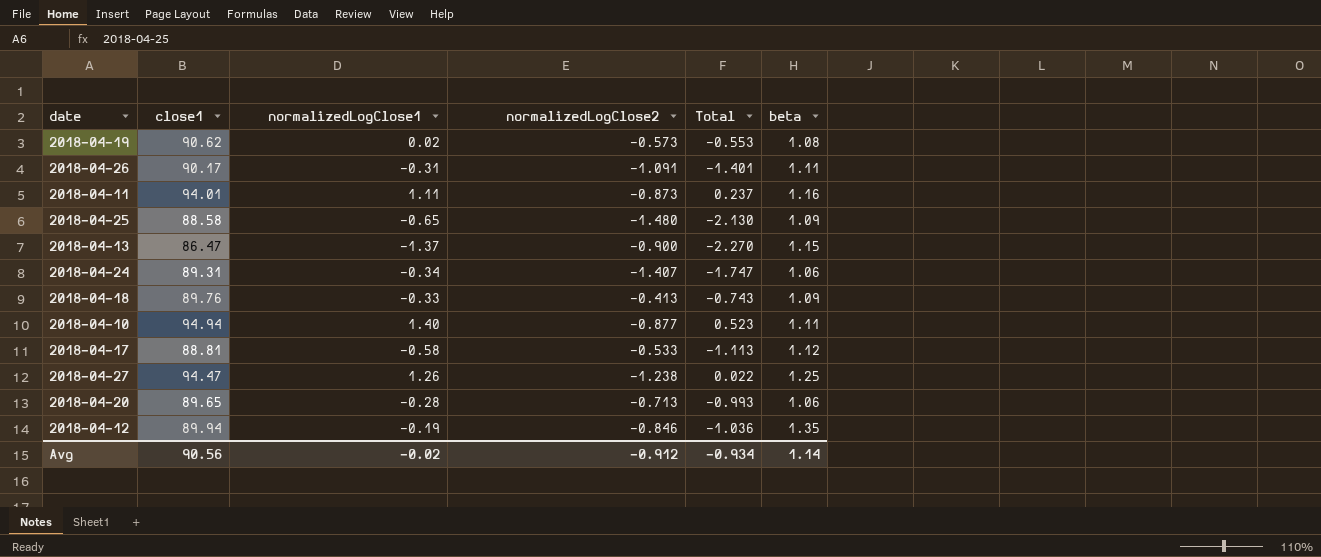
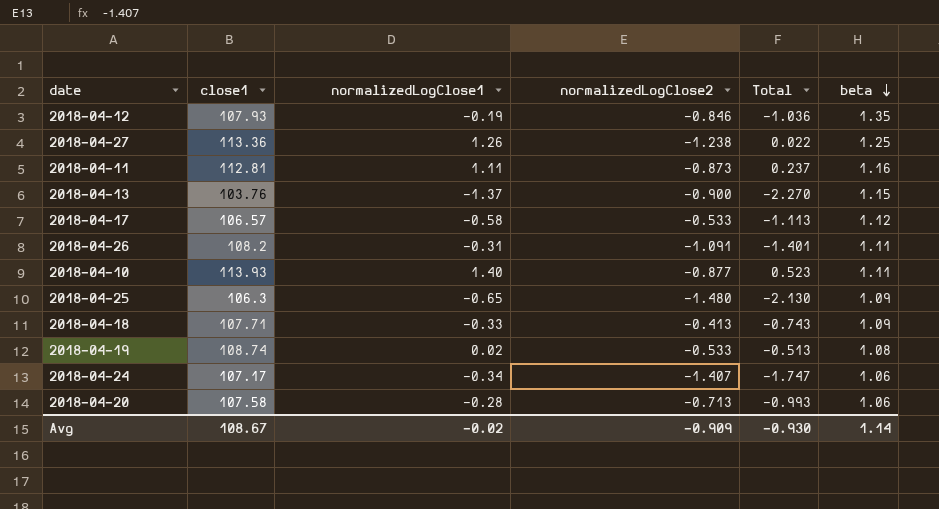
row order: none -> beta descending
2018-04-12 | close1: 89.94 -> 107.93
2018-04-27 | close1: 94.47 -> 113.36
2018-04-11 | close1: 94.01 -> 112.81
2018-04-13 | close1: 86.47 -> 103.76
2018-04-17 | close1: 88.81 -> 106.57
2018-04-26 | close1: 90.17 -> 108.2
2018-04-10 | close1: 94.94 -> 113.93
2018-04-25 | close1: 88.58 -> 106.3
2018-04-18 | close1: 89.76 -> 107.71
2018-04-19 | close1: 90.62 -> 108.74
2018-04-19 | normalizedLogClose2: -0.573 -> -0.533
2018-04-19 | Total: -0.553 -> -0.513
2018-04-24 | close1: 89.31 -> 107.17
2018-04-20 | close1: 89.65 -> 107.58
Avg | close1: 90.56 -> 108.67
Avg | normalizedLogClose2: -0.912 -> -0.909
Avg | Total: -0.934 -> -0.930

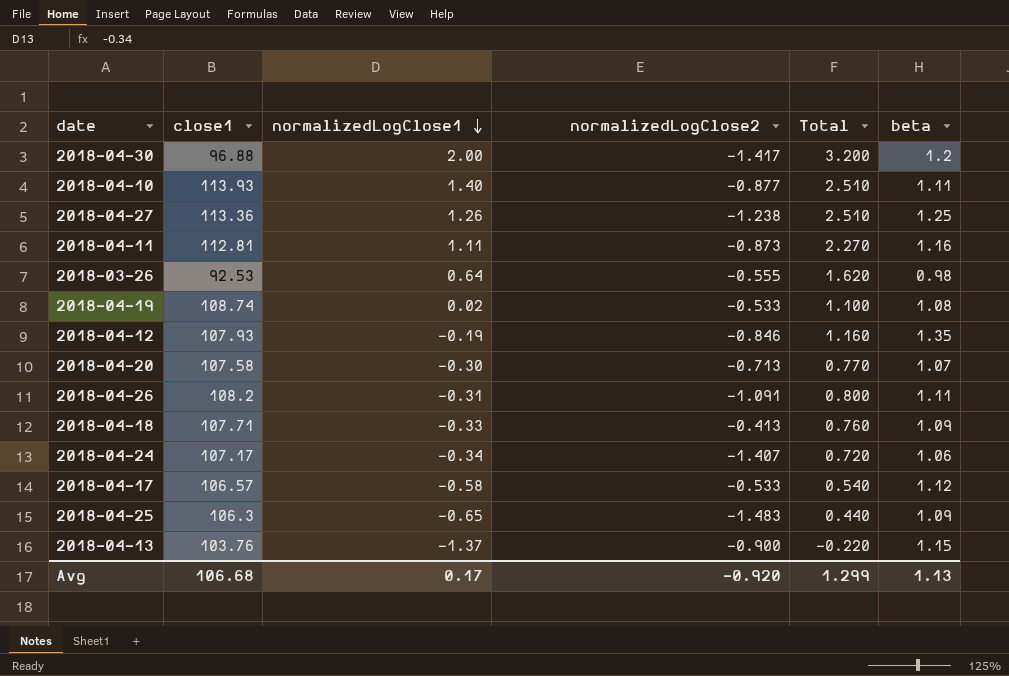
row order: beta descending -> normalizedLogClose1 descending
column Total | formula: [normalizedLogClose1] + [normalizedLogClose2] -> [normalizedLogClose1] + [beta]
row 2018-04-30: none -> 96.88 | 2.00 | -1.417 | 3.200 | 1.2
row 2018-03-26: none -> 92.53 | 0.64 | -0.555 | 1.620 | 0.98
2018-04-20 | normalizedLogClose1: -0.28 -> -0.30
2018-04-20 | beta: 1.06 -> 1.07
2018-04-25 | normalizedLogClose2: -1.480 -> -1.483
Avg | close1: 108.67 -> 106.68
Avg | normalizedLogClose1: -0.02 -> 0.17
Avg | normalizedLogClose2: -0.909 -> -0.920
Avg | Total: -0.930 -> 1.299
Avg | beta: 1.14 -> 1.13

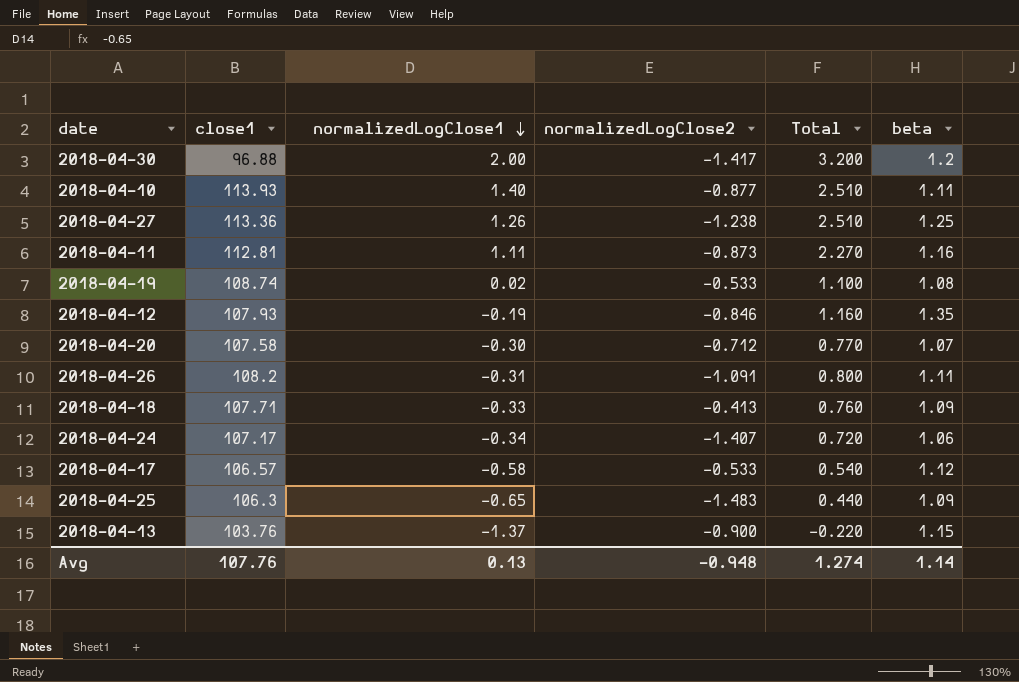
row 2018-03-26: 92.53 | 0.64 | -0.555 | 1.620 | 0.98 -> none
2018-04-20 | normalizedLogClose2: -0.713 -> -0.712
Avg | close1: 106.68 -> 107.76
Avg | normalizedLogClose1: 0.17 -> 0.13
Avg | normalizedLogClose2: -0.920 -> -0.948
Avg | Total: 1.299 -> 1.274
Avg | beta: 1.13 -> 1.14

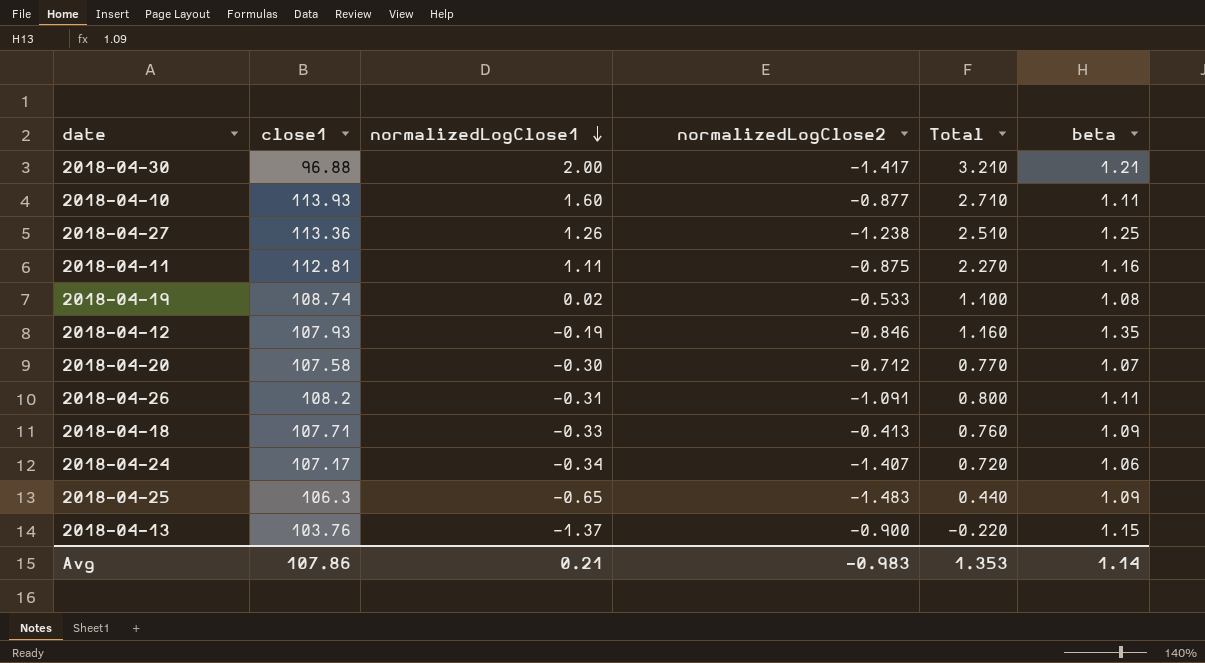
row 2018-04-17: 106.57 | -0.58 | -0.533 | 0.540 | 1.12 -> none
2018-04-30 | Total: 3.200 -> 3.210
2018-04-30 | beta: 1.2 -> 1.21
2018-04-10 | normalizedLogClose1: 1.40 -> 1.60
2018-04-10 | Total: 2.510 -> 2.710
2018-04-11 | normalizedLogClose2: -0.873 -> -0.875
Avg | close1: 107.76 -> 107.86
Avg | normalizedLogClose1: 0.13 -> 0.21
Avg | normalizedLogClose2: -0.948 -> -0.983
Avg | Total: 1.274 -> 1.353

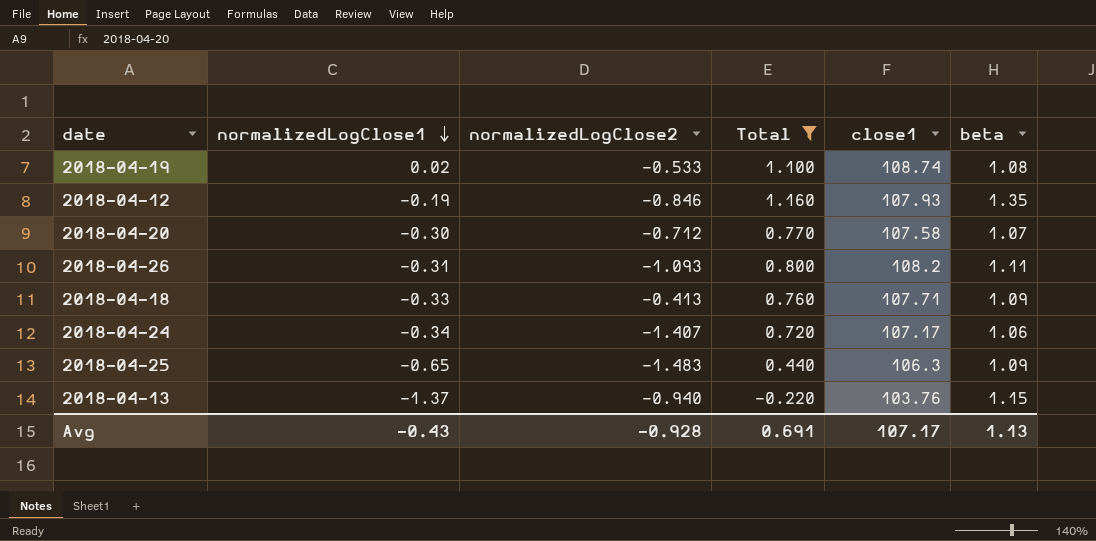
filter: none -> Total <= 1.160
column close1 | position: 2 -> 5
2018-04-26 | normalizedLogClose2: -1.091 -> -1.093
2018-04-13 | normalizedLogClose2: -0.900 -> -0.940
Avg | normalizedLogClose1: 0.21 -> -0.43
Avg | normalizedLogClose2: -0.983 -> -0.928
Avg | Total: 1.353 -> 0.691
Avg | close1: 107.86 -> 107.17
Avg | beta: 1.14 -> 1.13

